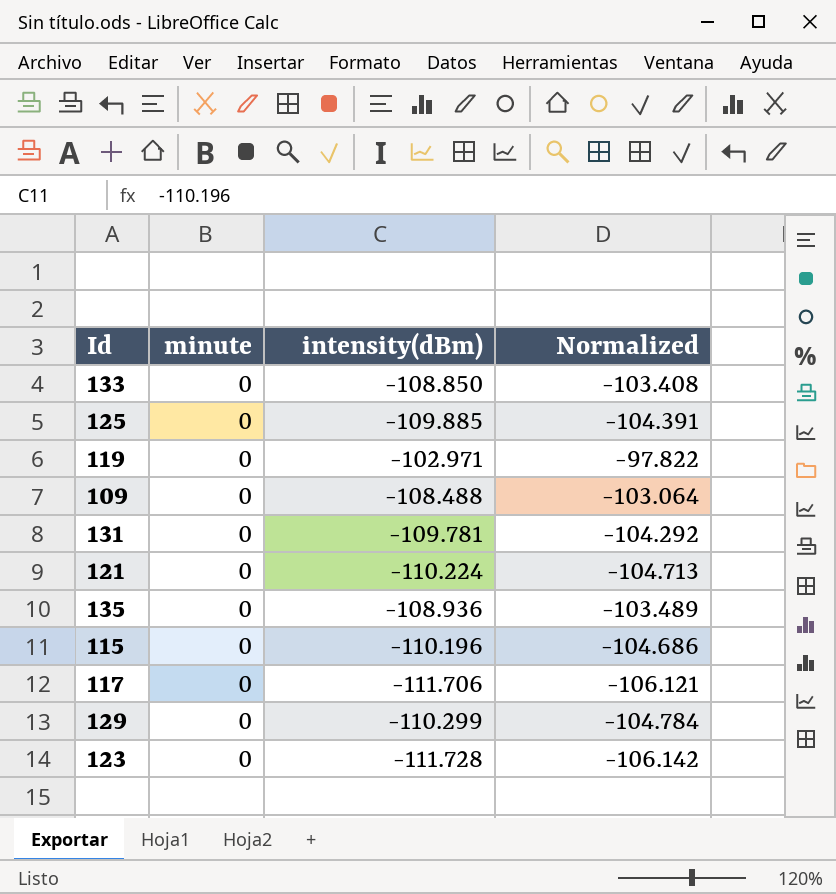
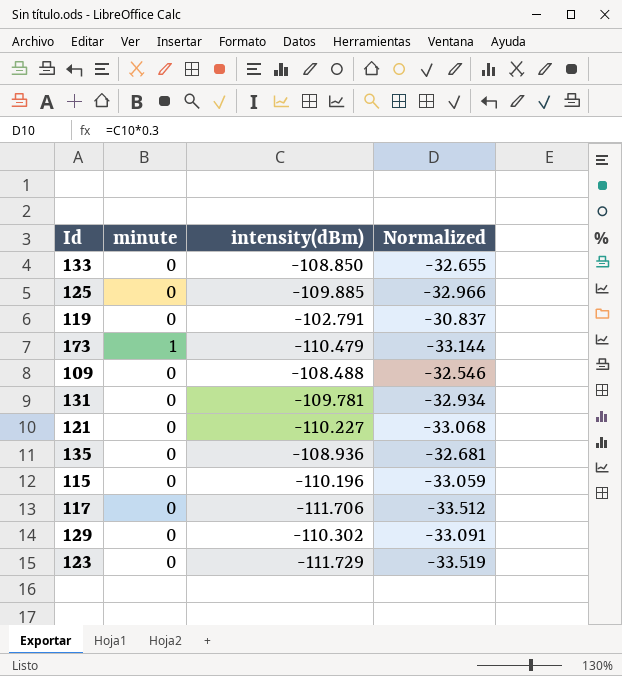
column Normalized | formula: [intensity(dBm)] * 0.95 -> [intensity(dBm)] * 0.3
119 | intensity(dBm): -102.971 -> -102.791
row 173: none -> 1 | -110.479 | -33.144
121 | intensity(dBm): -110.224 -> -110.227
129 | intensity(dBm): -110.299 -> -110.302
123 | intensity(dBm): -111.728 -> -111.729

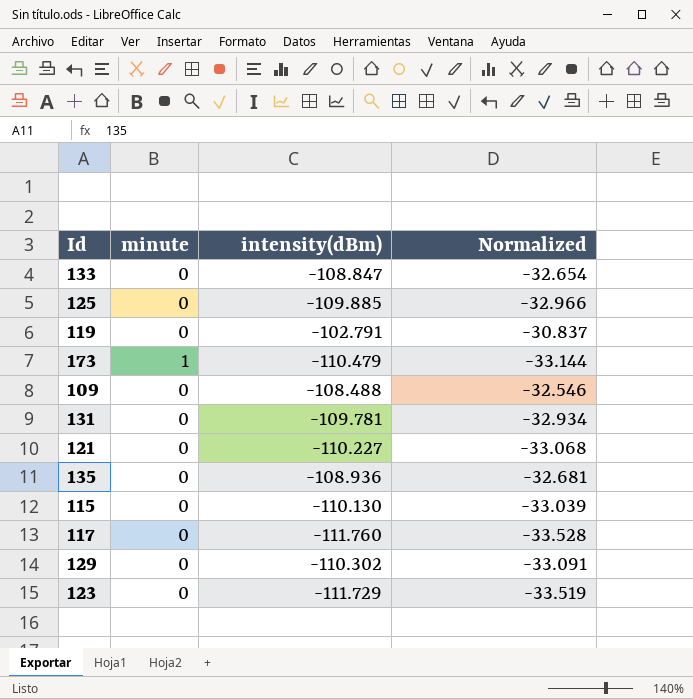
133 | intensity(dBm): -108.850 -> -108.847
133 | Normalized: -32.655 -> -32.654
115 | intensity(dBm): -110.196 -> -110.130
115 | Normalized: -33.059 -> -33.039
117 | intensity(dBm): -111.706 -> -111.760
117 | Normalized: -33.512 -> -33.528

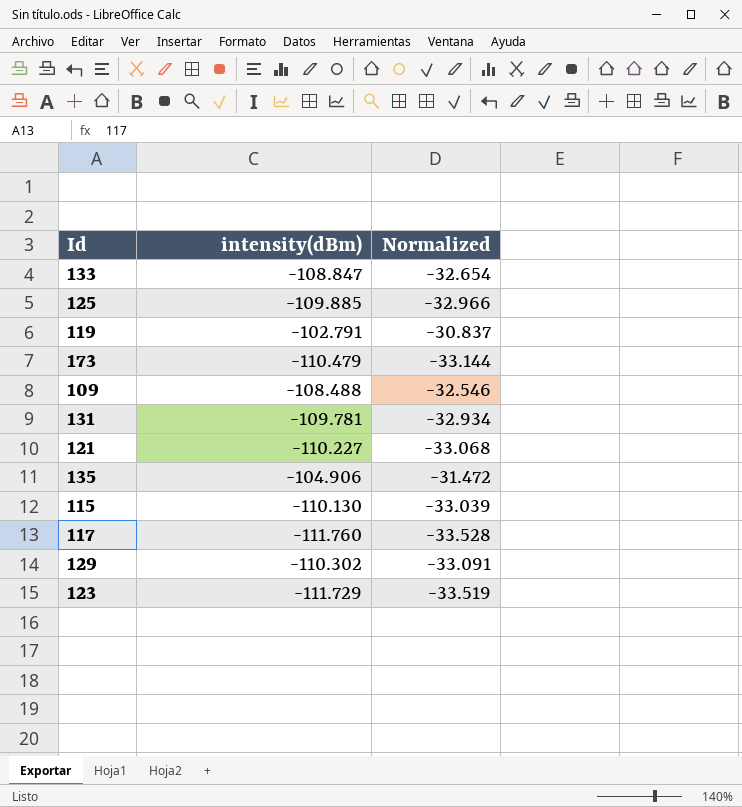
column minute | position: 2 -> none
135 | intensity(dBm): -108.936 -> -104.906
135 | Normalized: -32.681 -> -31.472

